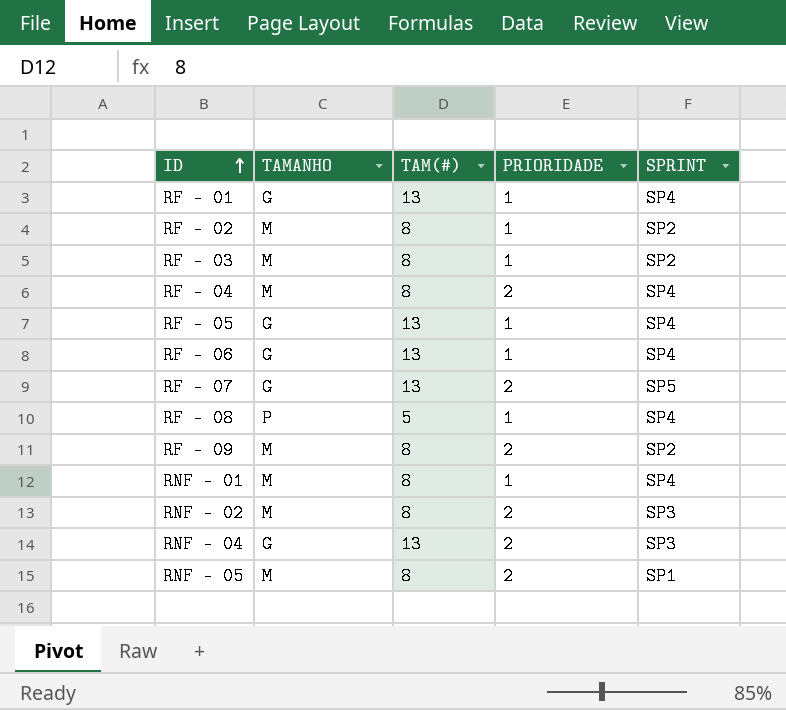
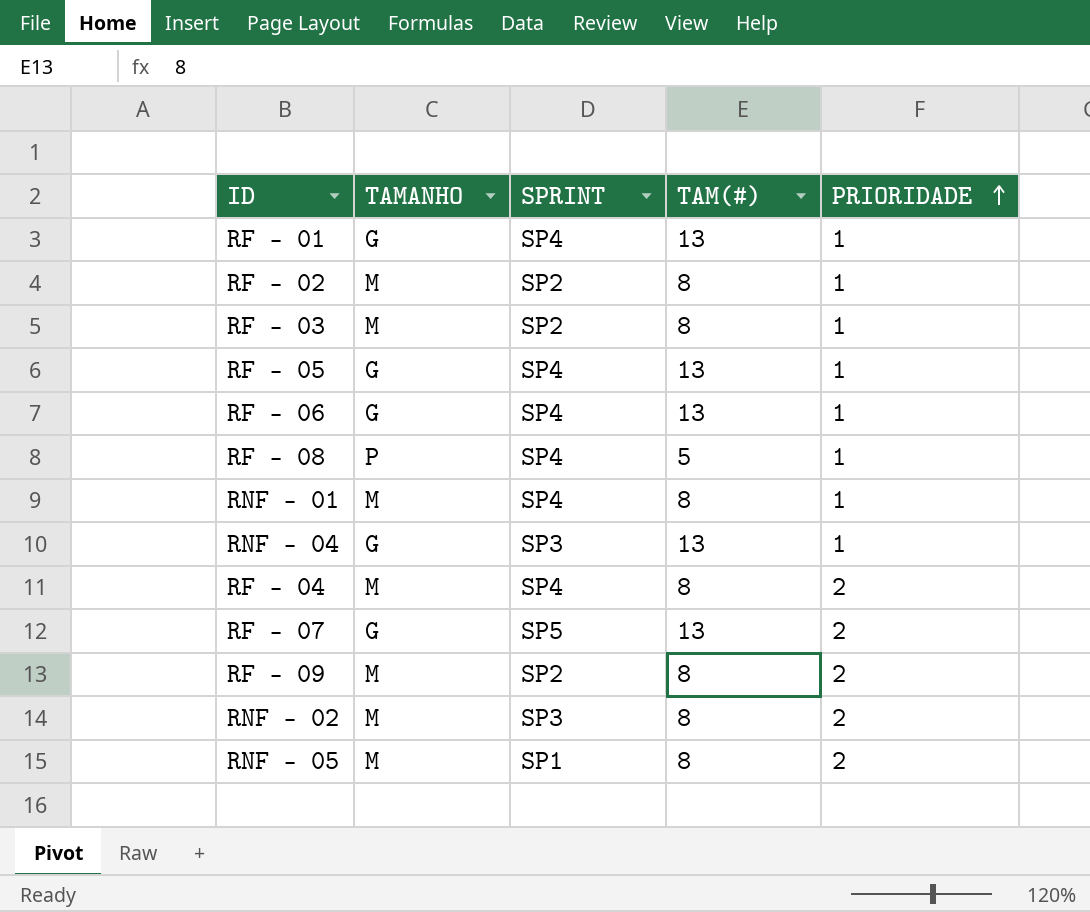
row order: ID ascending -> PRIORIDADE ascending
column SPRINT | position: 5 -> 3
RNF - 04 | PRIORIDADE: 2 -> 1

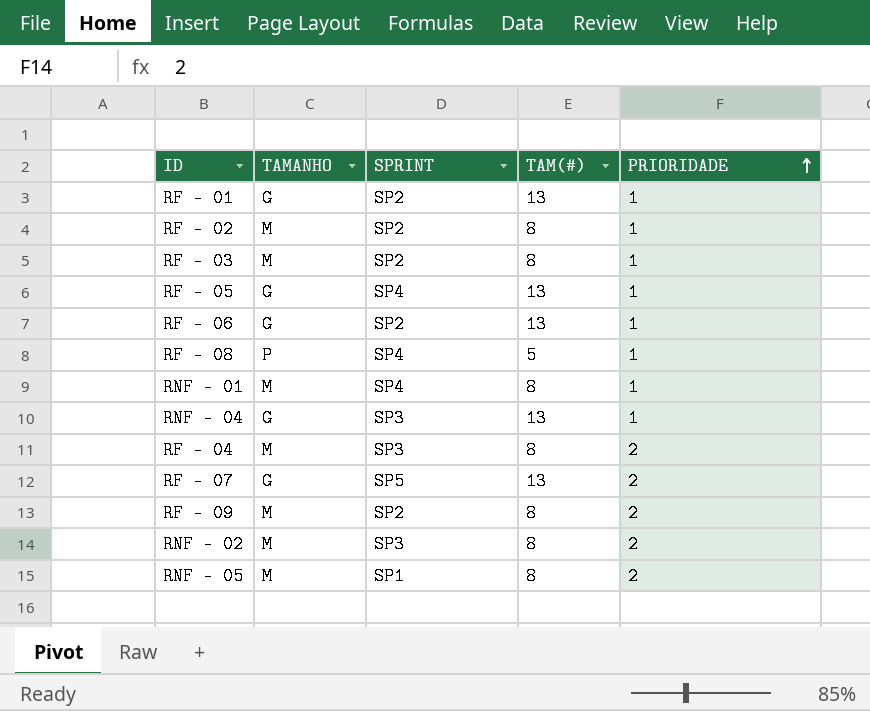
RF - 01 | SPRINT: SP4 -> SP2
RF - 06 | SPRINT: SP4 -> SP2
RF - 04 | SPRINT: SP4 -> SP3

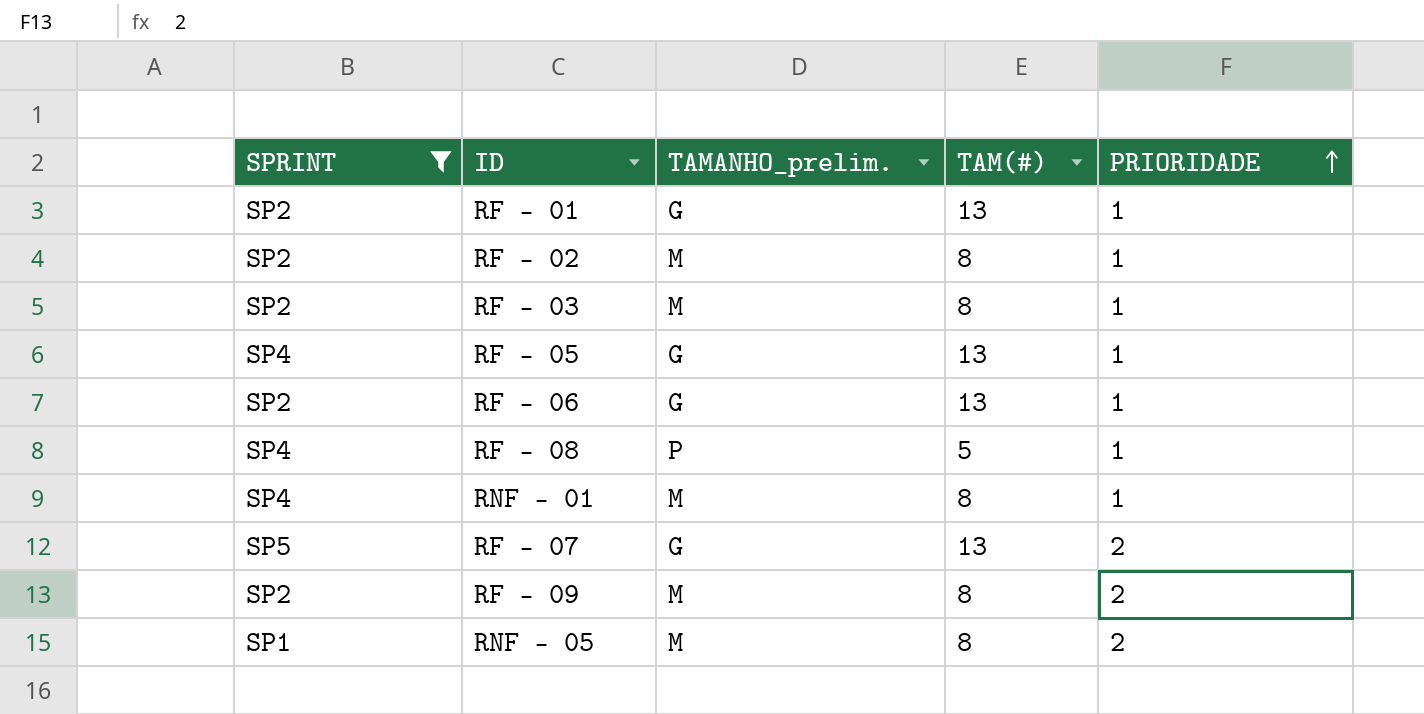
filter: none -> SPRINT != SP3
column SPRINT | position: 3 -> 1
column name: TAMANHO -> TAMANHO_prelim.

